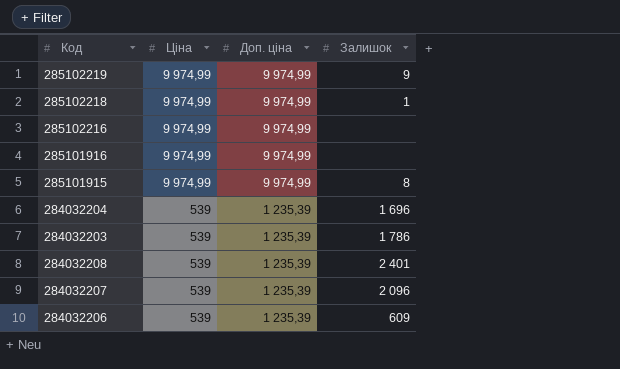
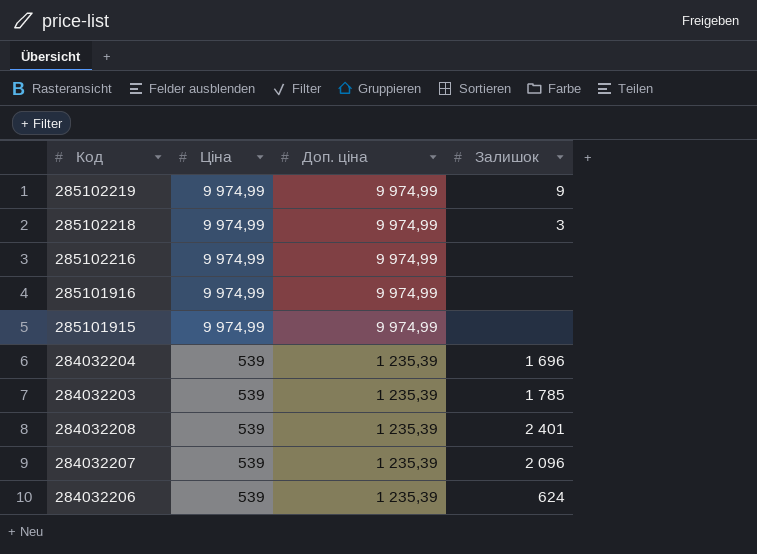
285102218 | Залишок: 1 -> 3
285101915 | Залишок: 8 -> none
284032203 | Залишок: 1 786 -> 1 785
284032206 | Залишок: 609 -> 624

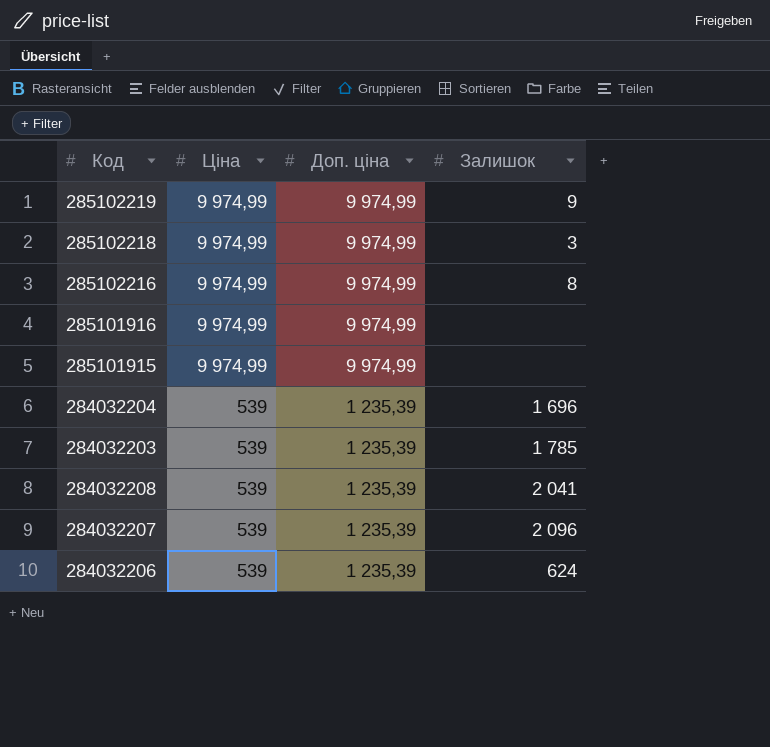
285102216 | Залишок: none -> 8
284032208 | Залишок: 2 401 -> 2 041

